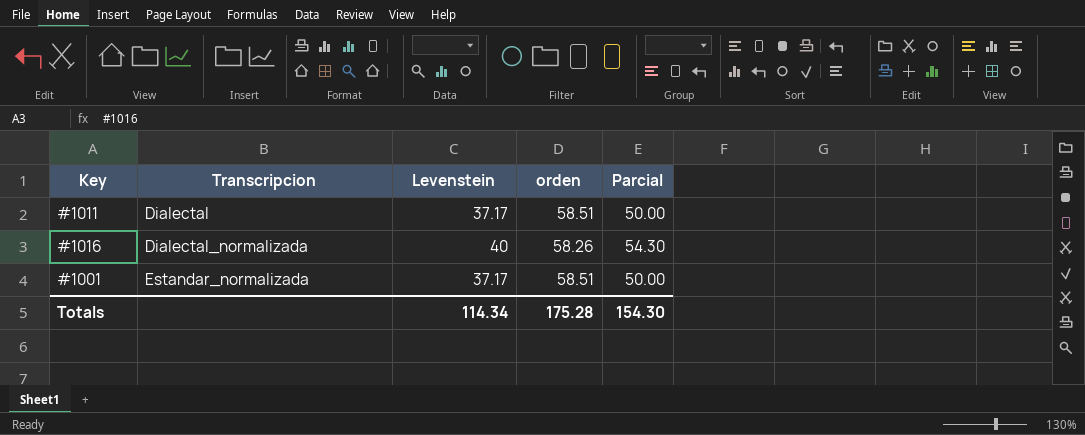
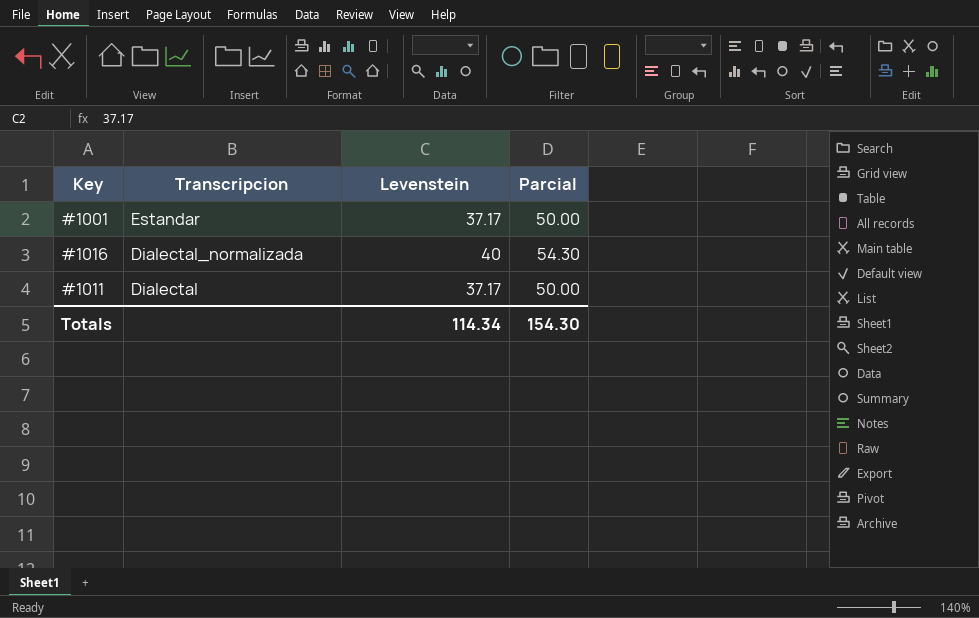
row order: Transcripcion ascending -> Transcripcion descending
column orden | position: 4 -> none
#1001 | Transcripcion: Estandar_normalizada -> Estandar

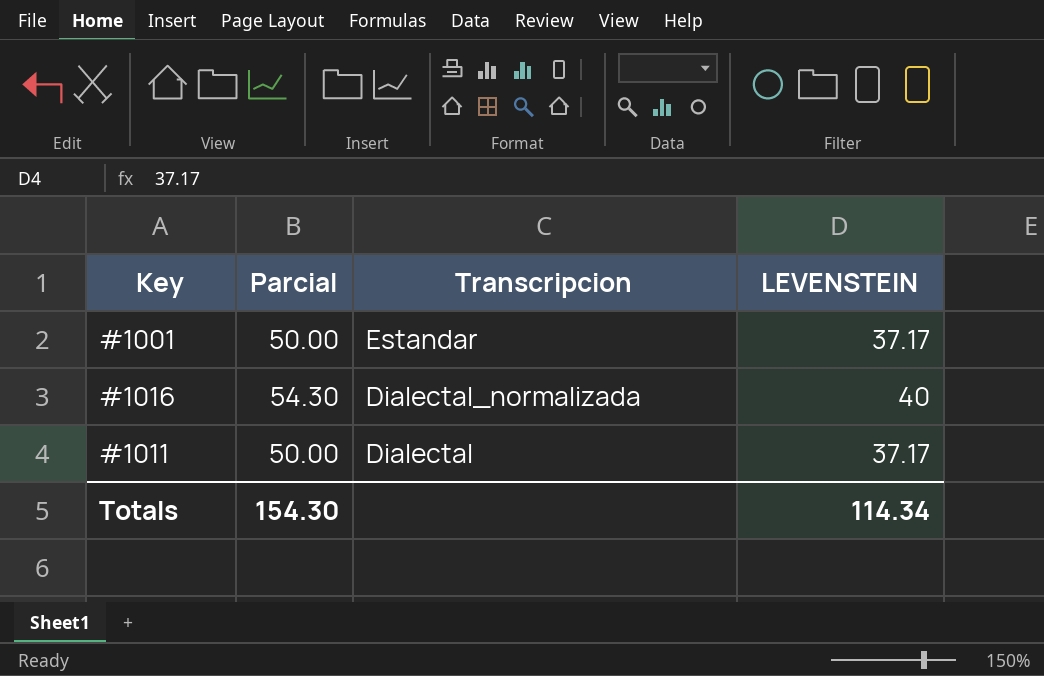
column Parcial | position: 4 -> 2
column name: Levenstein -> LEVENSTEIN

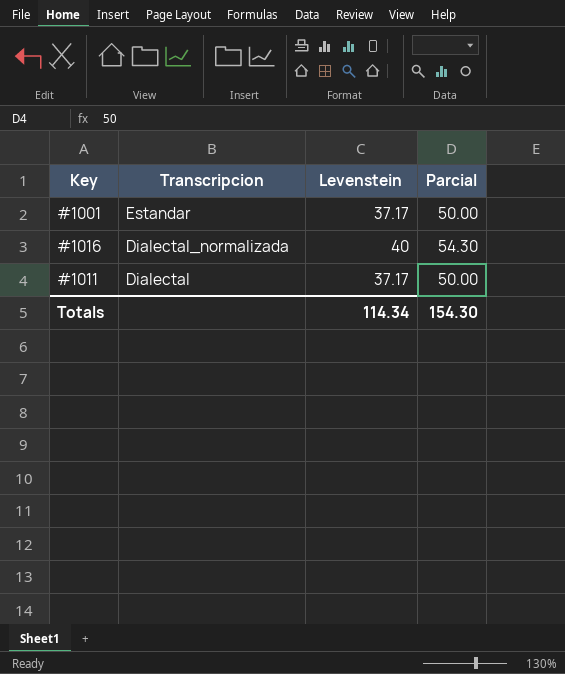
column name: LEVENSTEIN -> Levenstein
column Parcial | position: 2 -> 4

